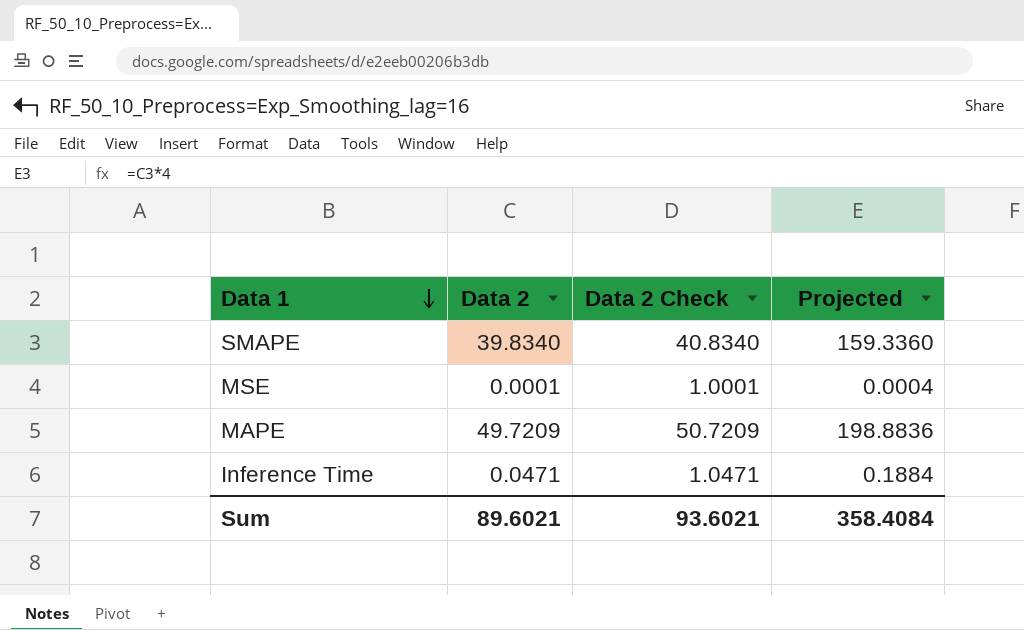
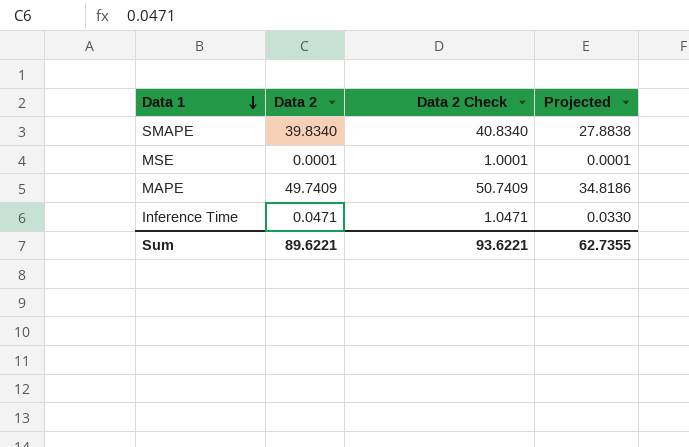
column Projected | formula: [Data 2] * 4 -> [Data 2] * 0.7
MAPE | Data 2: 49.7209 -> 49.7409
MAPE | Data 2 Check: 50.7209 -> 50.7409
Sum | Data 2: 89.6021 -> 89.6221
Sum | Data 2 Check: 93.6021 -> 93.6221
Sum | Projected: 358.4084 -> 62.7355

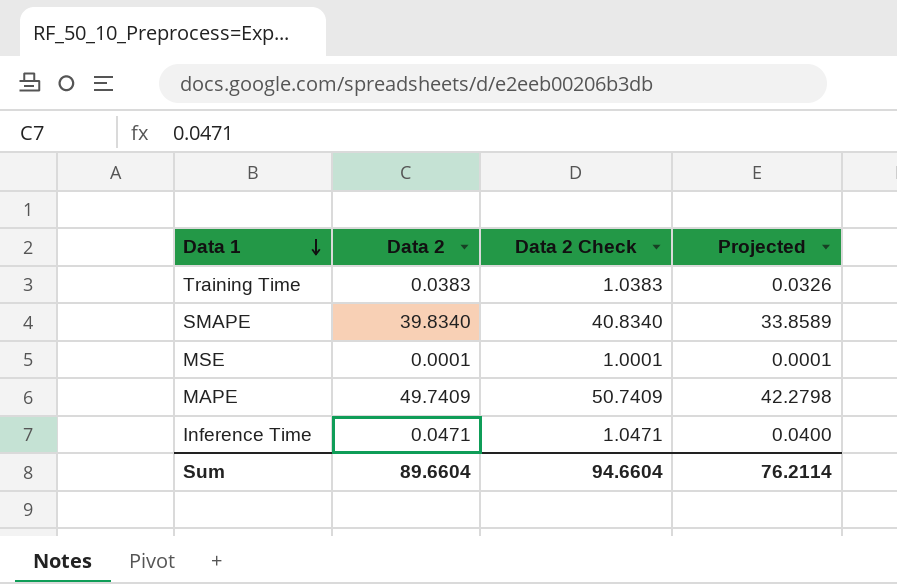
column Projected | formula: [Data 2] * 0.7 -> [Data 2] * 0.85
row Training Time: none -> 0.0383 | 1.0383 | 0.0326
Sum | Data 2: 89.6221 -> 89.6604
Sum | Data 2 Check: 93.6221 -> 94.6604
Sum | Projected: 62.7355 -> 76.2114

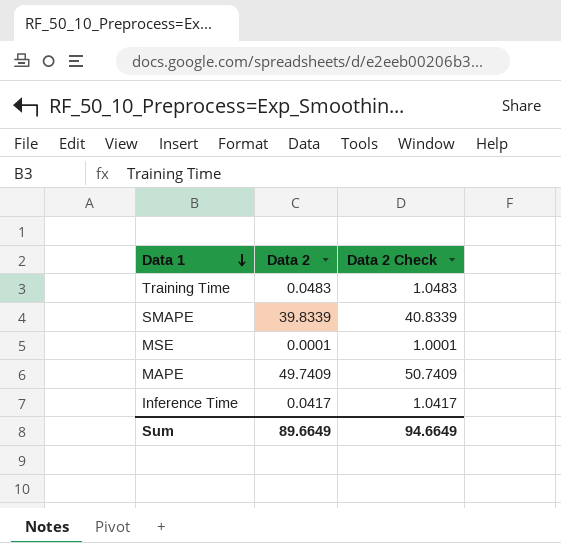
column Projected | formula: [Data 2] * 0.85 -> none
Training Time | Data 2: 0.0383 -> 0.0483
Training Time | Data 2 Check: 1.0383 -> 1.0483
SMAPE | Data 2: 39.8340 -> 39.8339
SMAPE | Data 2 Check: 40.8340 -> 40.8339
Inference Time | Data 2: 0.0471 -> 0.0417
Inference Time | Data 2 Check: 1.0471 -> 1.0417
Sum | Data 2: 89.6604 -> 89.6649
Sum | Data 2 Check: 94.6604 -> 94.6649

